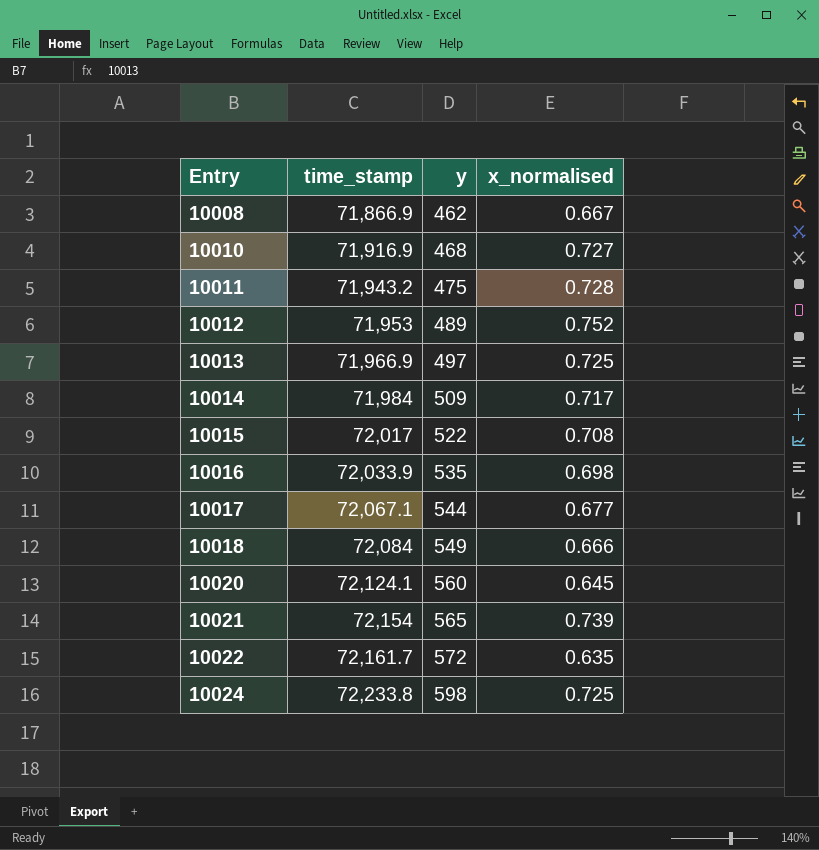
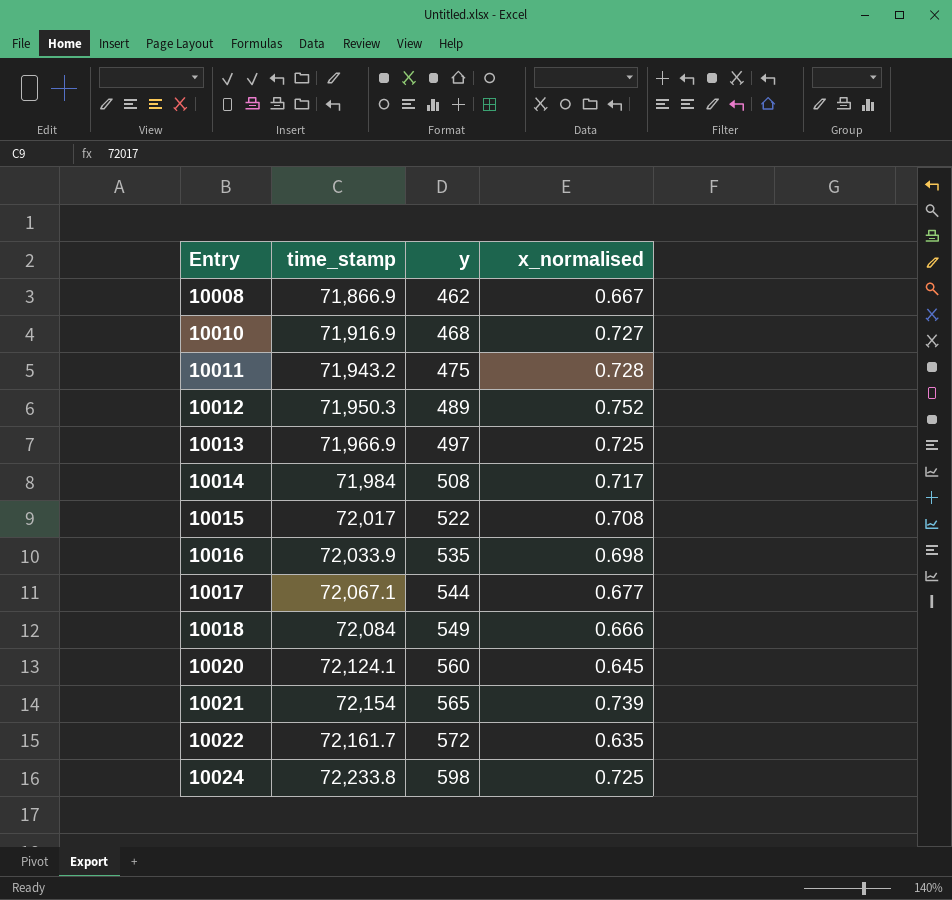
10012 | time_stamp: 71,953 -> 71,950.3
10014 | y: 509 -> 508

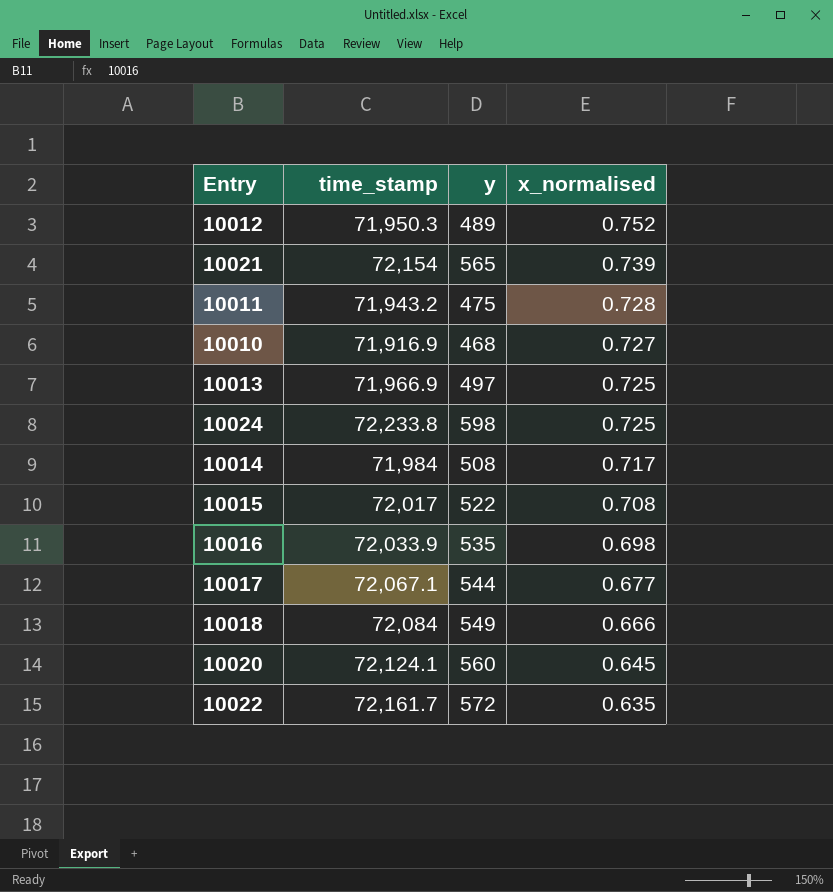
row order: Entry ascending -> x_normalised descending
row 10008: 71,866.9 | 462 | 0.667 -> none

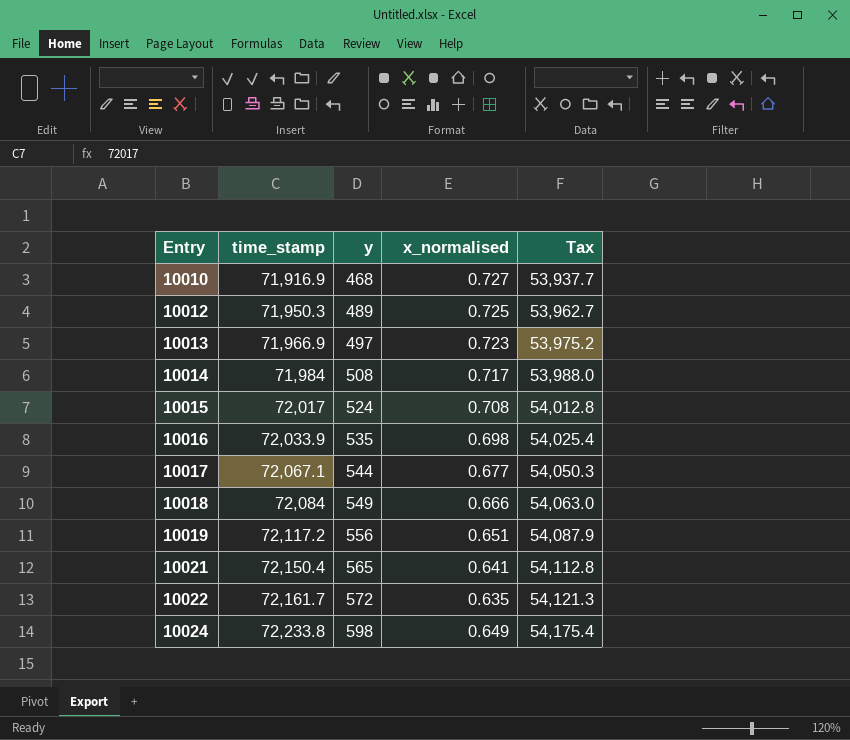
row order: x_normalised descending -> Entry ascending
column Tax | formula: none -> [time_stamp] * 0.75
row 10011: 71,943.2 | 475 | 0.728 -> none
row 10020: 72,124.1 | 560 | 0.645 -> none
10012 | x_normalised: 0.752 -> 0.725
10013 | x_normalised: 0.725 -> 0.723
10015 | y: 522 -> 524
row 10019: none -> 72,117.2 | 556 | 0.651 | 54,087.9
10021 | time_stamp: 72,154 -> 72,150.4
10021 | x_normalised: 0.739 -> 0.641
10024 | x_normalised: 0.725 -> 0.649

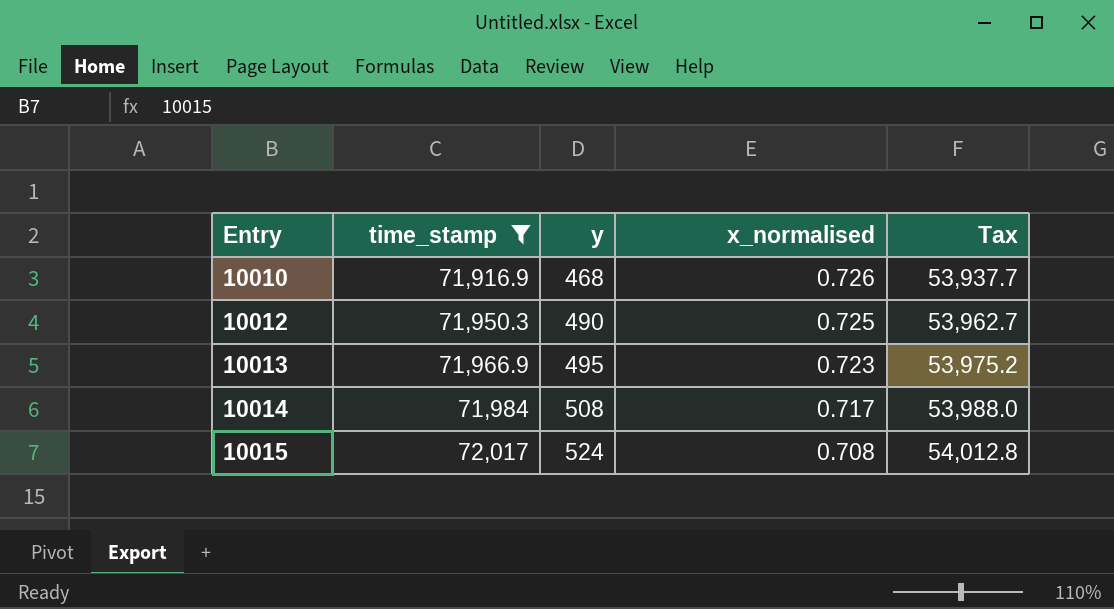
filter: none -> time_stamp <= 72,017
10010 | x_normalised: 0.727 -> 0.726
10012 | y: 489 -> 490
10013 | y: 497 -> 495

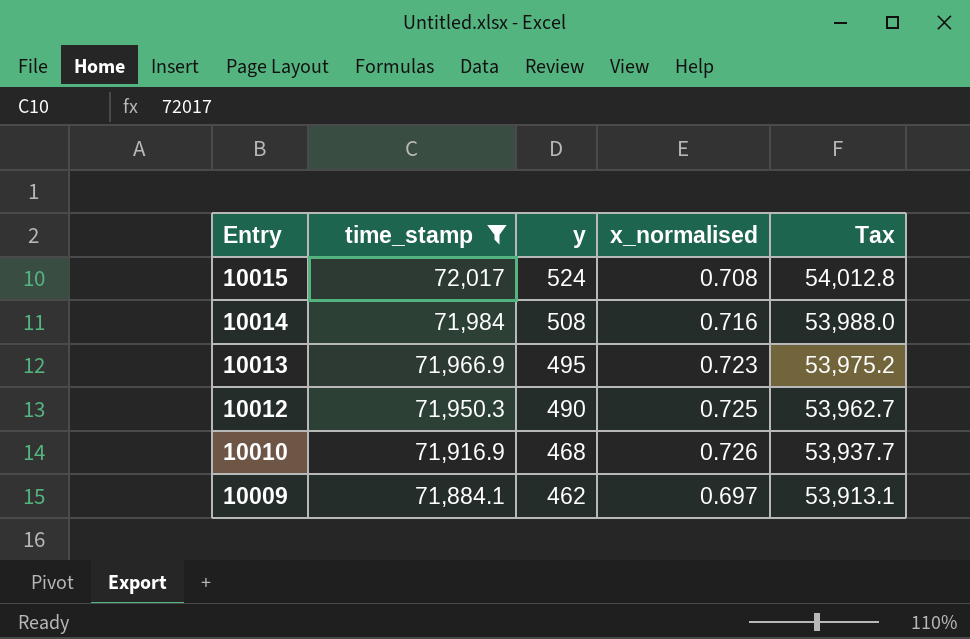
row order: Entry ascending -> Entry descending
10014 | x_normalised: 0.717 -> 0.716
row 10009: none -> 71,884.1 | 462 | 0.697 | 53,913.1

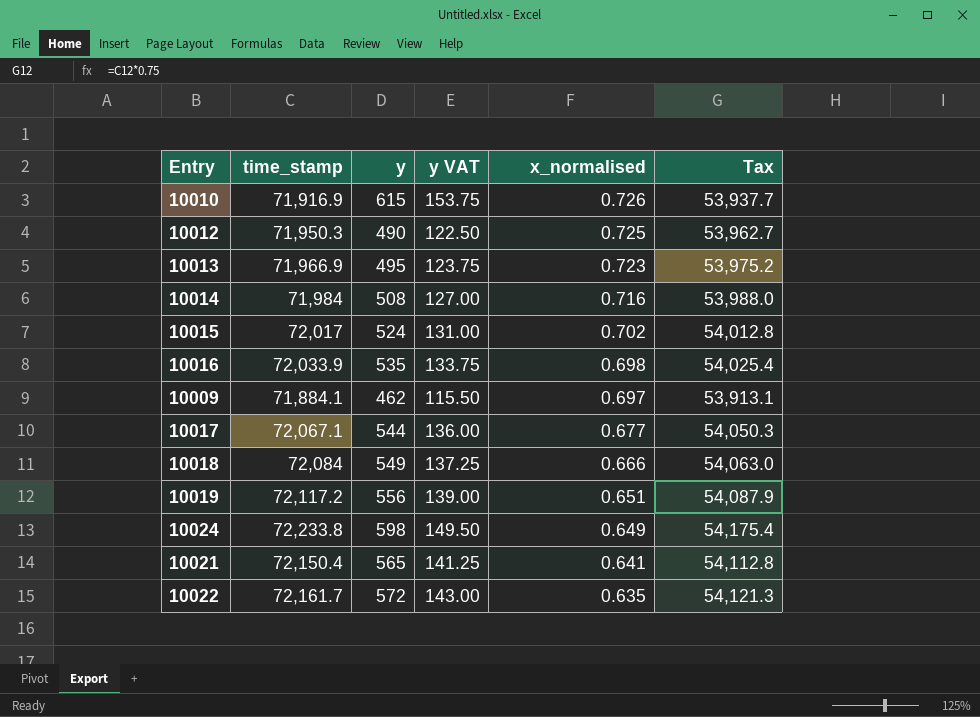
filter: time_stamp <= 72,017 -> none
row order: Entry descending -> x_normalised descending
column y VAT | formula: none -> [y] * 0.25
10010 | y: 468 -> 615
10015 | x_normalised: 0.708 -> 0.702

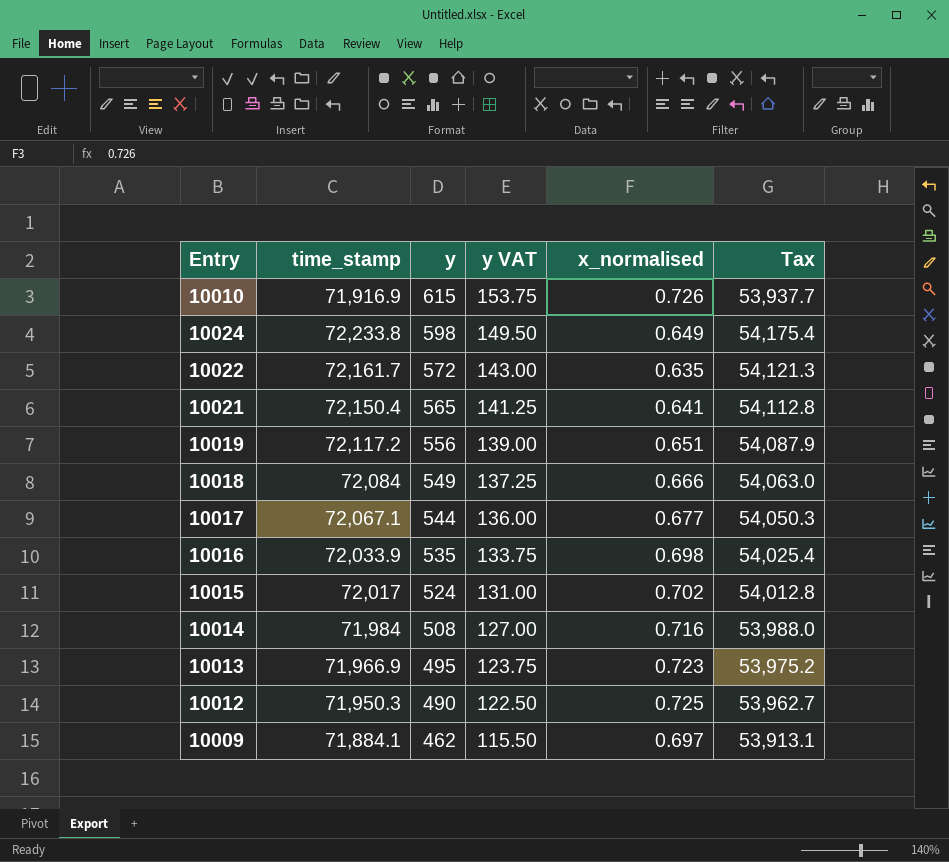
row order: x_normalised descending -> y descending

